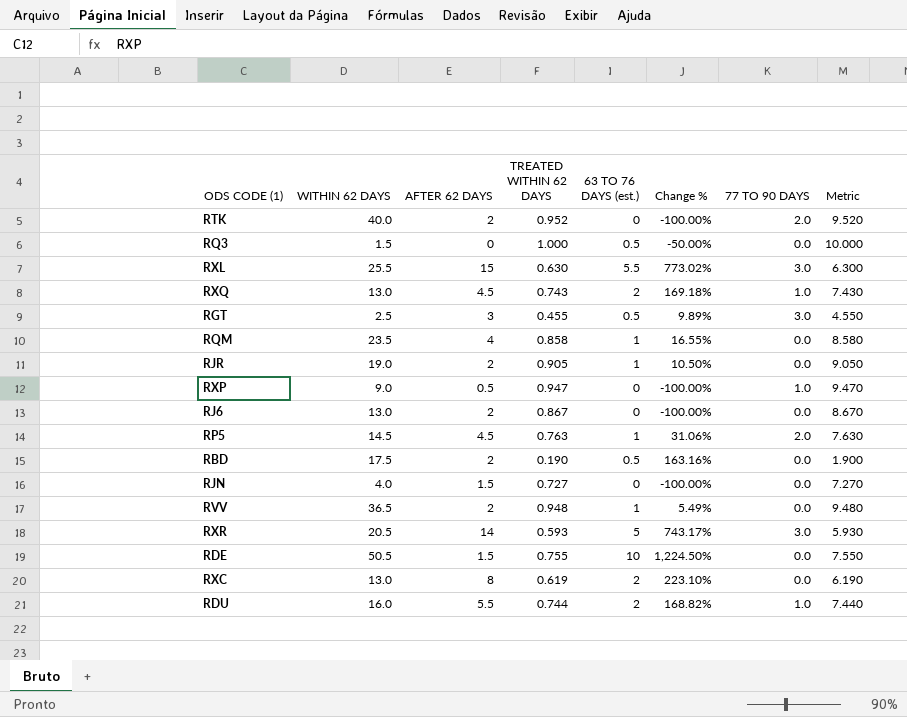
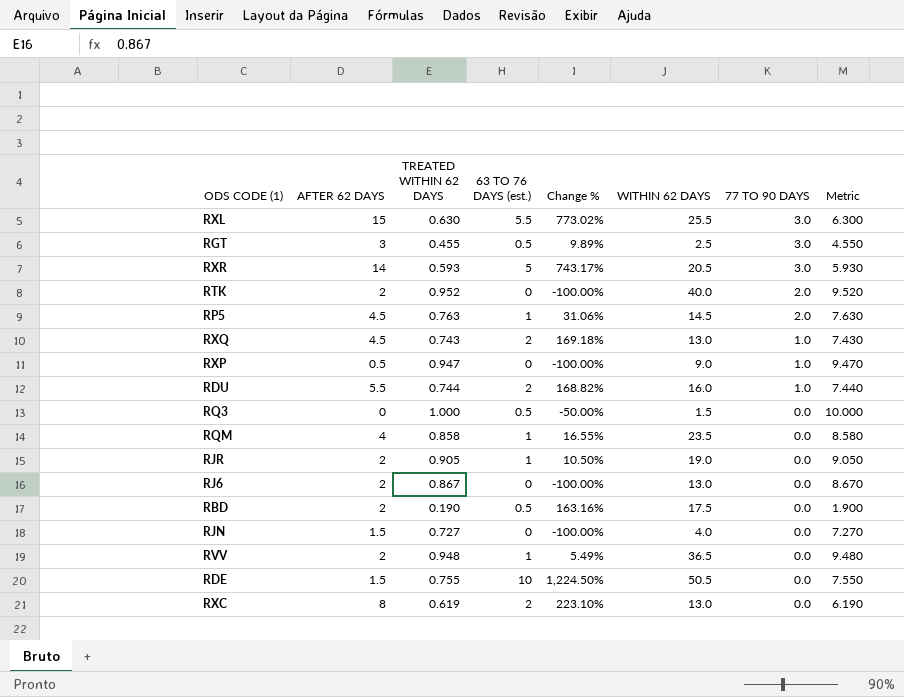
row order: none -> 77 TO 90 DAYS descending
column WITHIN 62 DAYS | position: 2 -> 6

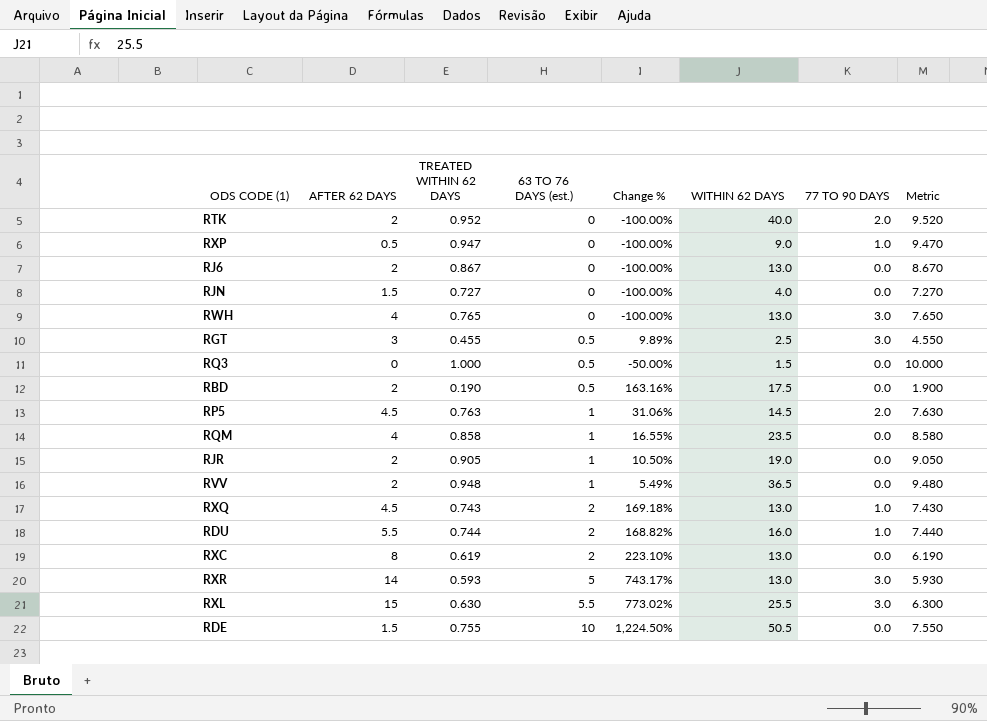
row order: 77 TO 90 DAYS descending -> 63 TO 76 DAYS (est.) ascending
row RWH: none -> 4 | 0.765 | 0 | -100.00% | 13.0 | 3.0 | 7.650
RXR | WITHIN 62 DAYS: 20.5 -> 13.0

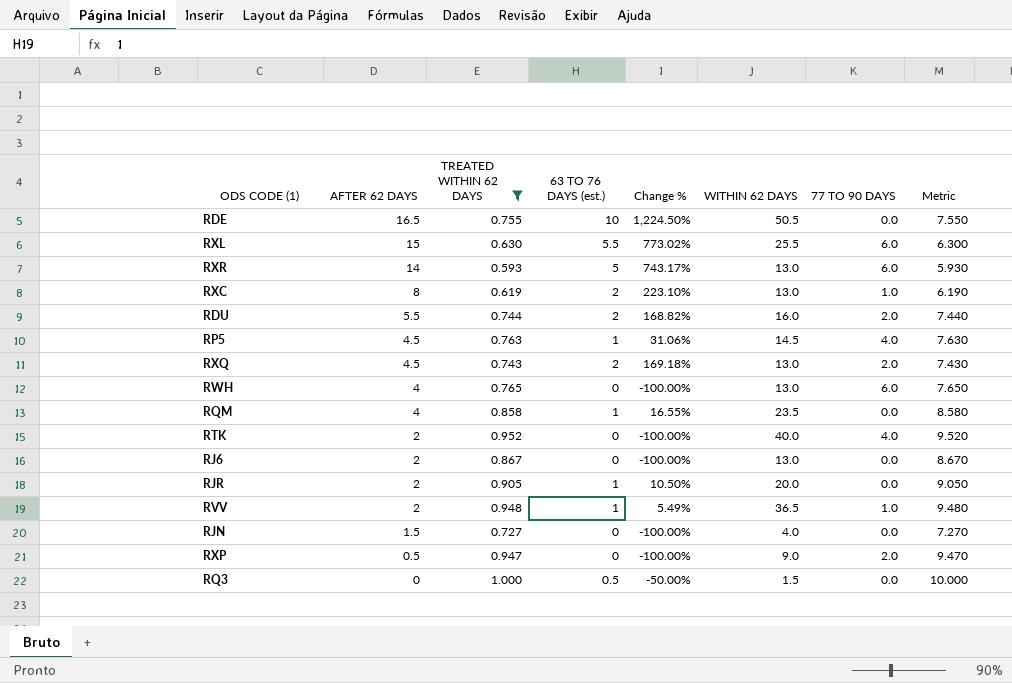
filter: none -> TREATED WITHIN 62 DAYS >= 0.593
row order: 63 TO 76 DAYS (est.) ascending -> AFTER 62 DAYS descending
RDE | AFTER 62 DAYS: 1.5 -> 16.5
RXL | 77 TO 90 DAYS: 3.0 -> 6.0
RXR | 77 TO 90 DAYS: 3.0 -> 6.0
RXC | 77 TO 90 DAYS: 0.0 -> 1.0
RDU | 77 TO 90 DAYS: 1.0 -> 2.0
RP5 | 77 TO 90 DAYS: 2.0 -> 4.0
RXQ | 77 TO 90 DAYS: 1.0 -> 2.0
RWH | 77 TO 90 DAYS: 3.0 -> 6.0
RTK | 77 TO 90 DAYS: 2.0 -> 4.0
RJR | WITHIN 62 DAYS: 19.0 -> 20.0
RVV | 77 TO 90 DAYS: 0.0 -> 1.0
RXP | 77 TO 90 DAYS: 1.0 -> 2.0

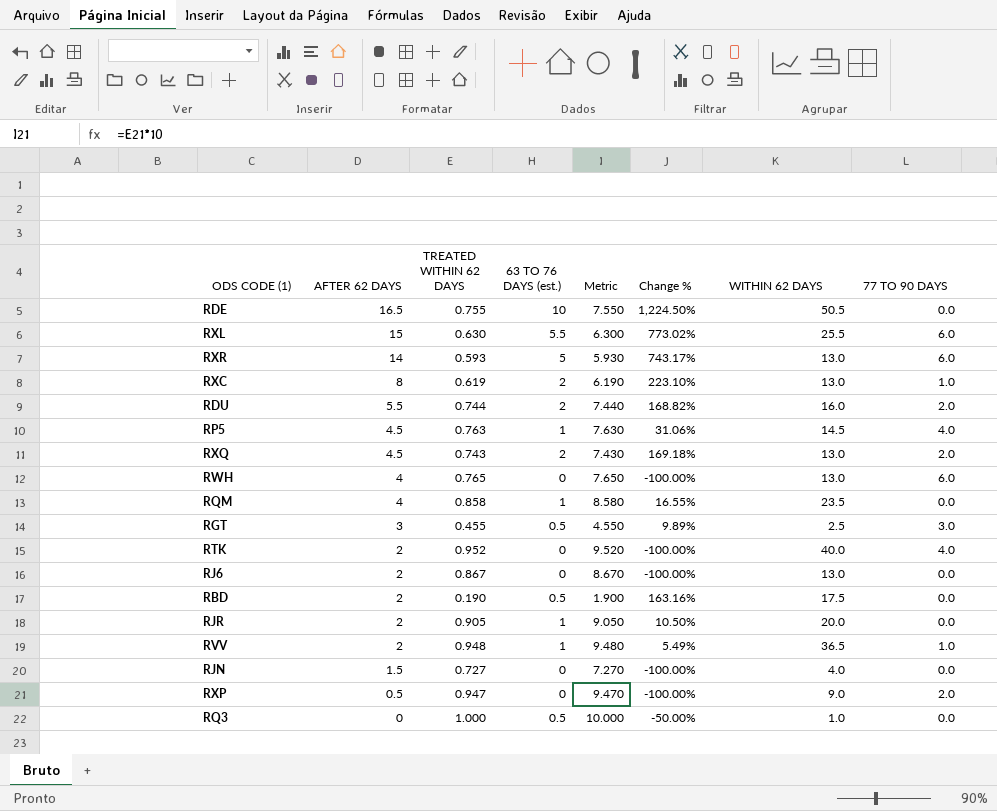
filter: TREATED WITHIN 62 DAYS >= 0.593 -> none
column Metric | position: 8 -> 5
RQ3 | WITHIN 62 DAYS: 1.5 -> 1.0

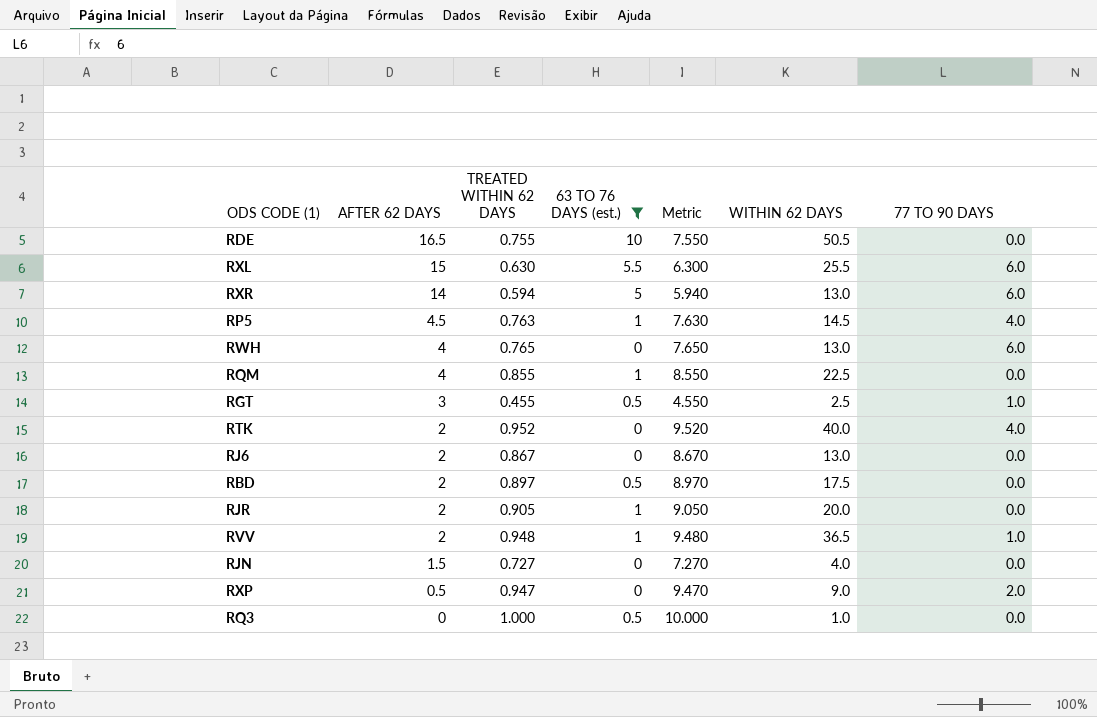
filter: none -> 63 TO 76 DAYS (est.) != 2
column Change % | formula: ([63 TO 76 DAYS (est.)] - [TREATED WITHIN 62 DAYS]) / [TREATED WITHIN 62 DAYS] -> none
RXR | TREATED WITHIN 62 DAYS: 0.593 -> 0.594
RXR | Metric: 5.930 -> 5.940
RQM | TREATED WITHIN 62 DAYS: 0.858 -> 0.855
RQM | Metric: 8.580 -> 8.550
RQM | WITHIN 62 DAYS: 23.5 -> 22.5
RGT | 77 TO 90 DAYS: 3.0 -> 1.0
RBD | TREATED WITHIN 62 DAYS: 0.190 -> 0.897
RBD | Metric: 1.900 -> 8.970

